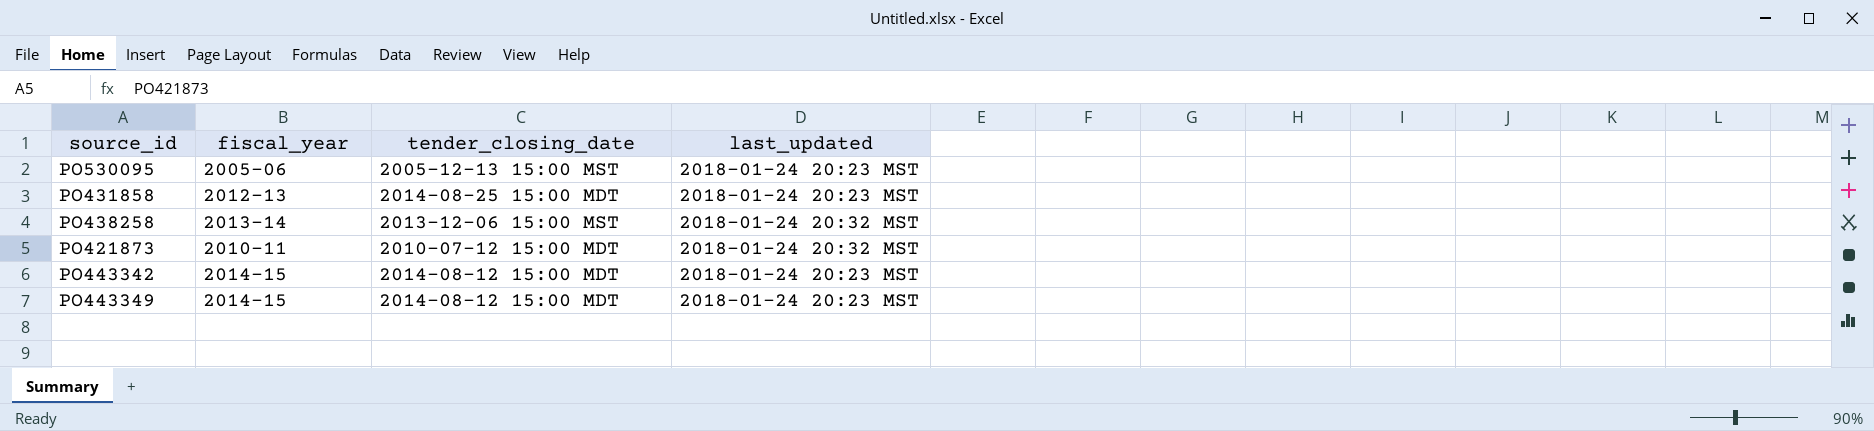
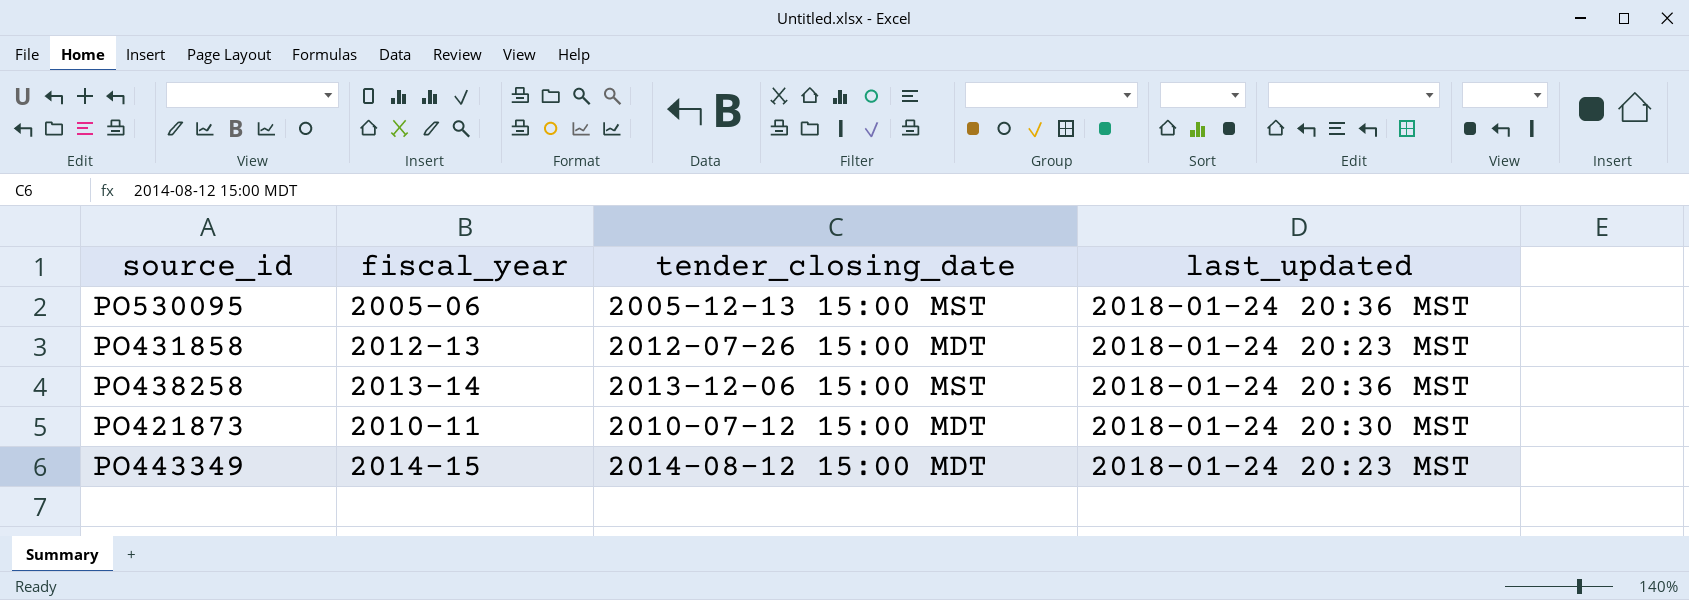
row PO443342: 2014-15 | 2014-08-12 15:00 MDT | 2018-01-24 20:23 MST -> none
PO530095 | last_updated: 2018-01-24 20:23 MST -> 2018-01-24 20:36 MST
PO431858 | tender_closing_date: 2014-08-25 15:00 MDT -> 2012-07-26 15:00 MDT
PO438258 | last_updated: 2018-01-24 20:32 MST -> 2018-01-24 20:36 MST
PO421873 | last_updated: 2018-01-24 20:32 MST -> 2018-01-24 20:30 MST

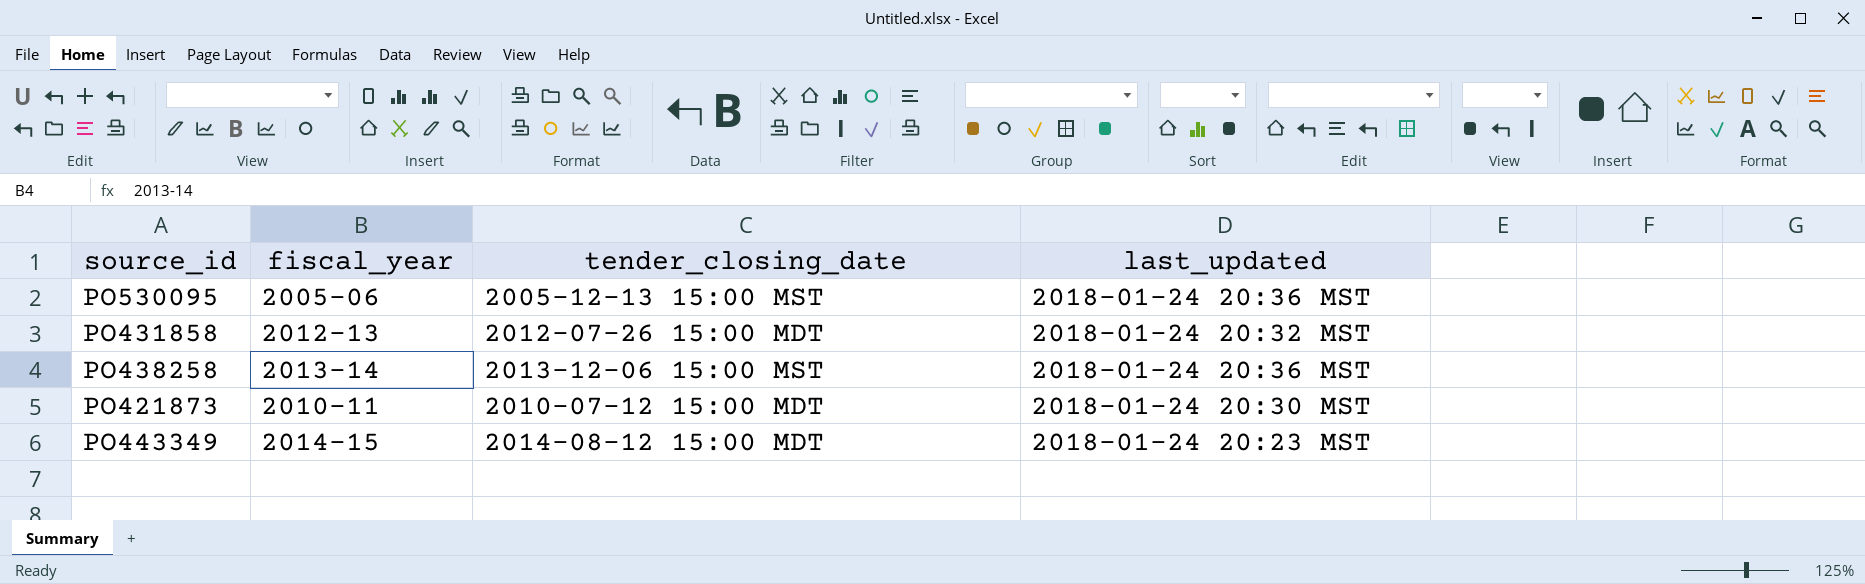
PO431858 | last_updated: 2018-01-24 20:23 MST -> 2018-01-24 20:32 MST

